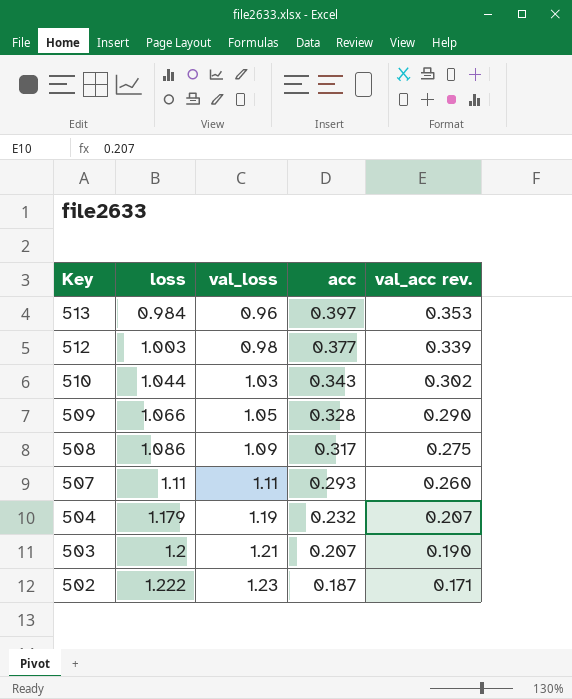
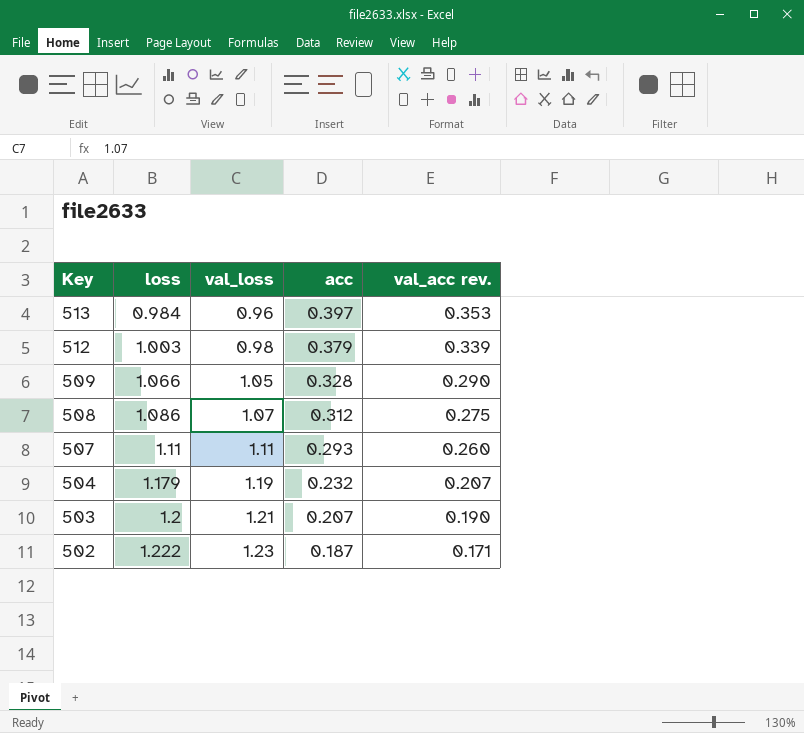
row 510: 1.044 | 1.03 | 0.343 | 0.302 -> none
512 | acc: 0.377 -> 0.379
508 | val_loss: 1.09 -> 1.07
508 | acc: 0.317 -> 0.312

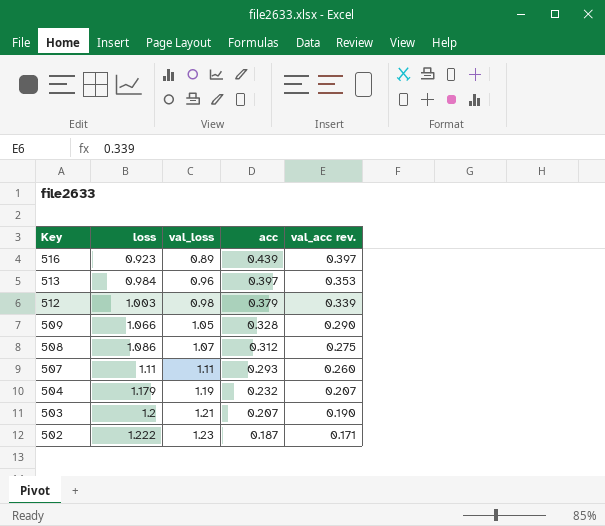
row 516: none -> 0.923 | 0.89 | 0.439 | 0.397

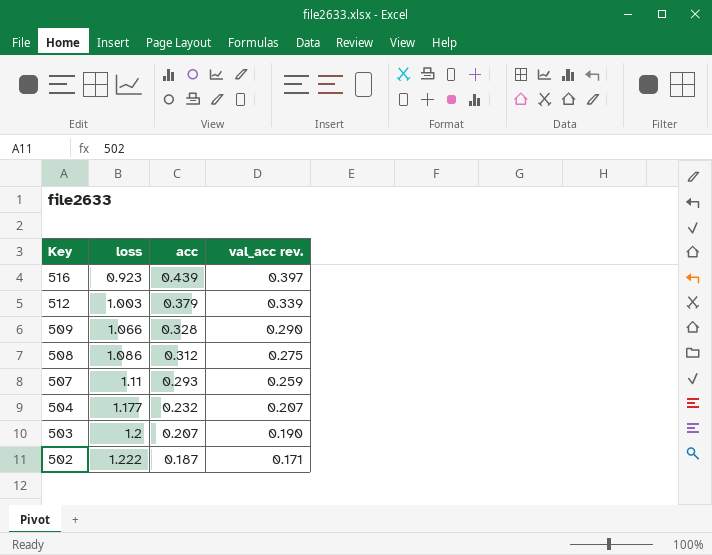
column val_loss | position: 3 -> none
row 513: 0.984 | 0.96 | 0.397 | 0.353 -> none
507 | val_acc rev.: 0.260 -> 0.259
504 | loss: 1.179 -> 1.177

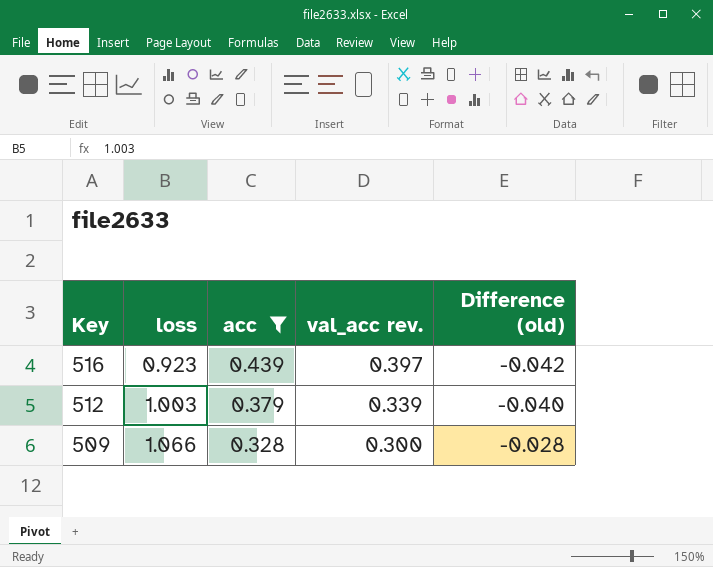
filter: none -> acc >= 0.328
column Difference (old) | formula: none -> [val_acc rev.] - [acc]
509 | val_acc rev.: 0.290 -> 0.300

